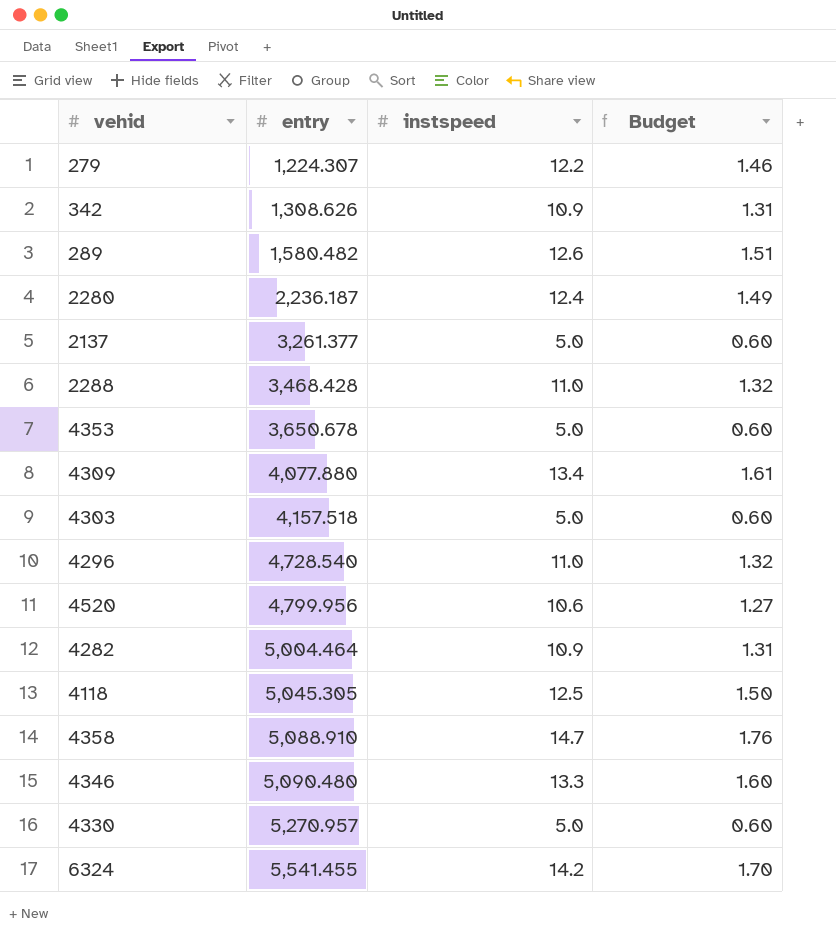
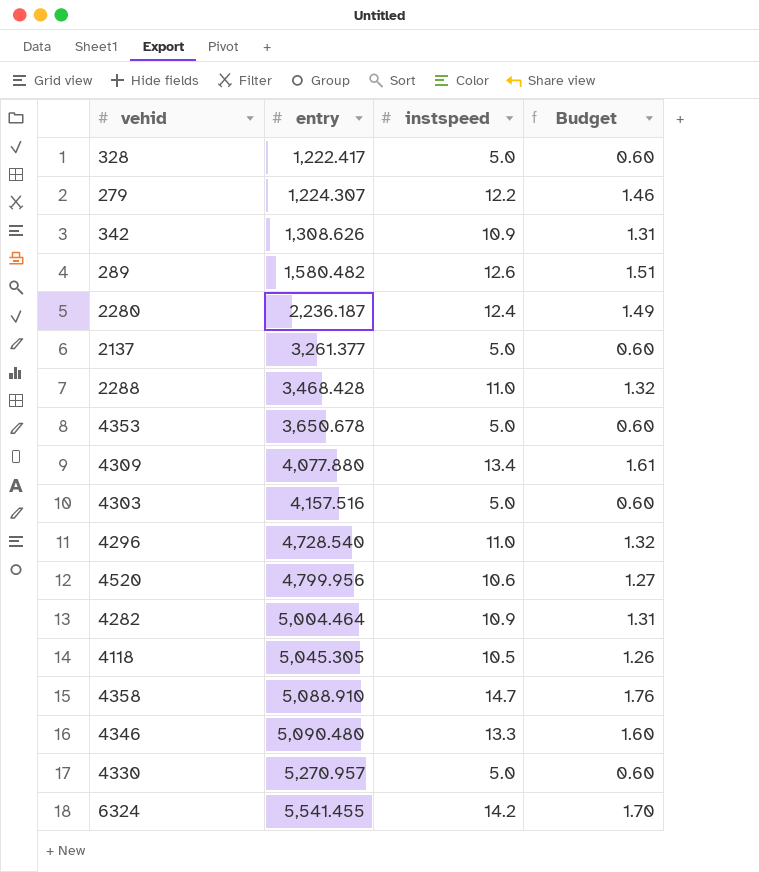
row 328: none -> 1,222.417 | 5.0 | 0.60
4303 | entry: 4,157.518 -> 4,157.516
4118 | instspeed: 12.5 -> 10.5
4118 | Budget: 1.50 -> 1.26

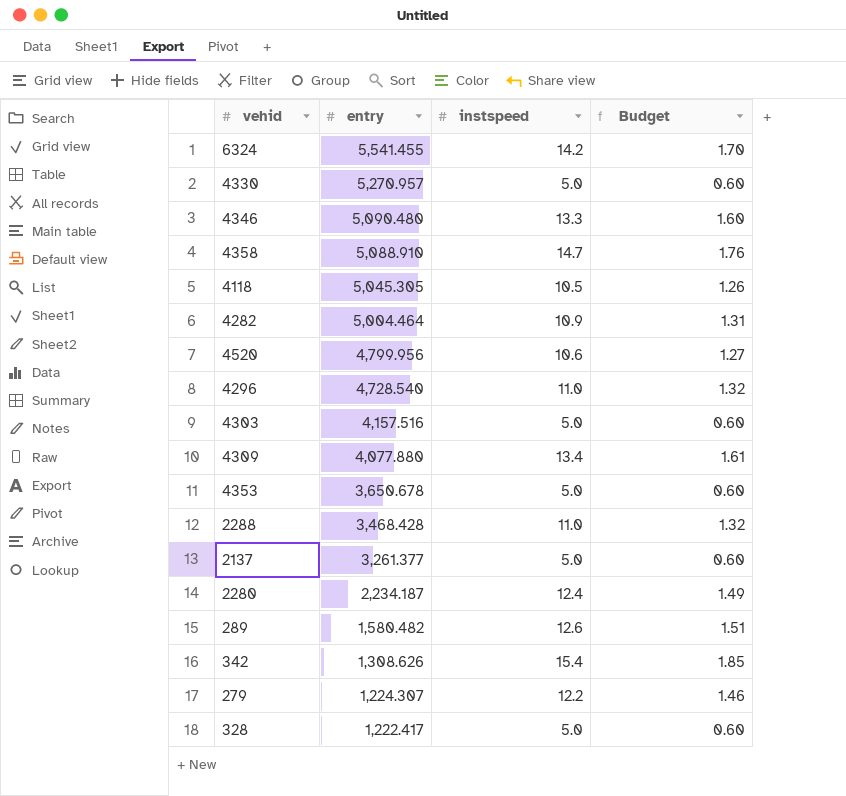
row order: entry ascending -> entry descending
2280 | entry: 2,236.187 -> 2,234.187
342 | instspeed: 10.9 -> 15.4
342 | Budget: 1.31 -> 1.85

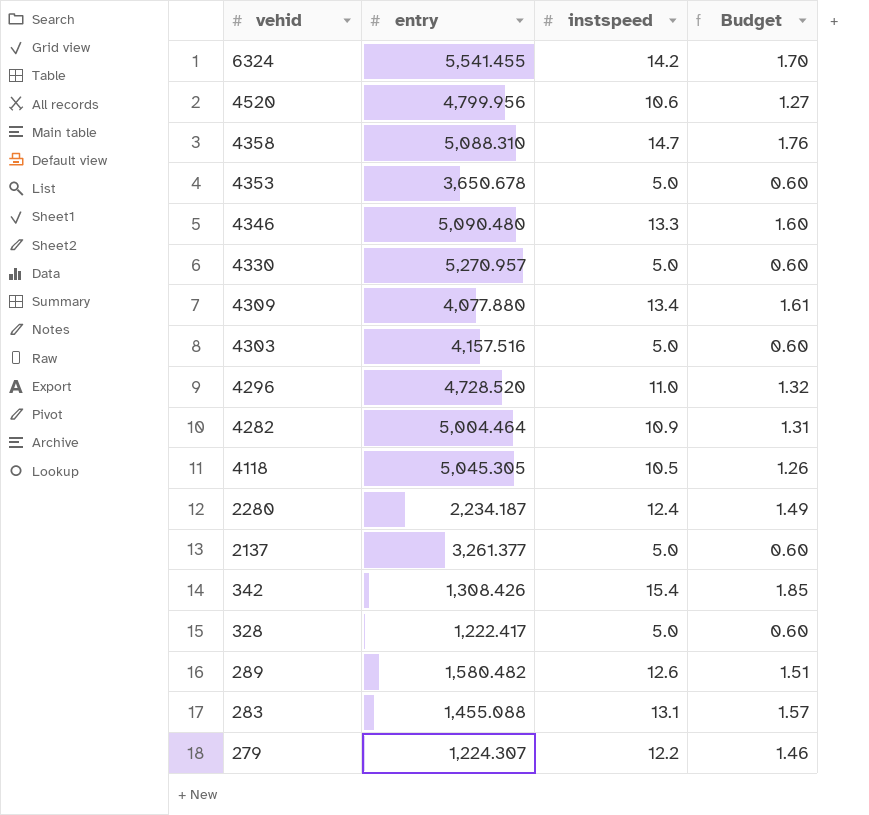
row order: entry descending -> vehid descending
row 2288: 3,468.428 | 11.0 | 1.32 -> none
4358 | entry: 5,088.910 -> 5,088.310
4296 | entry: 4,728.540 -> 4,728.520
342 | entry: 1,308.626 -> 1,308.426
row 283: none -> 1,455.088 | 13.1 | 1.57

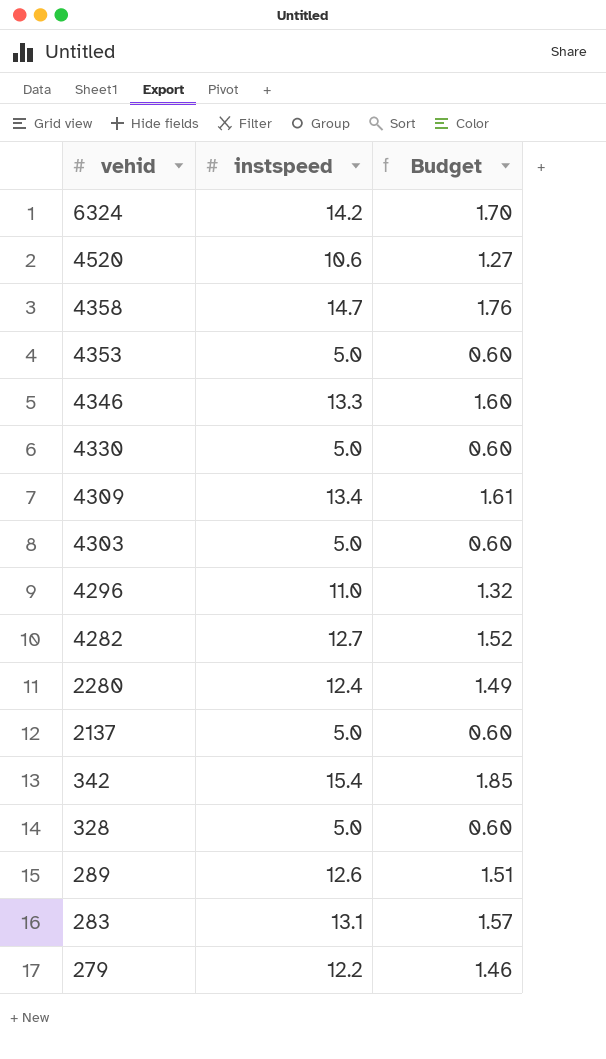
column entry | position: 2 -> none
row 4118: 5,045.305 | 10.5 | 1.26 -> none
4282 | instspeed: 10.9 -> 12.7
4282 | Budget: 1.31 -> 1.52

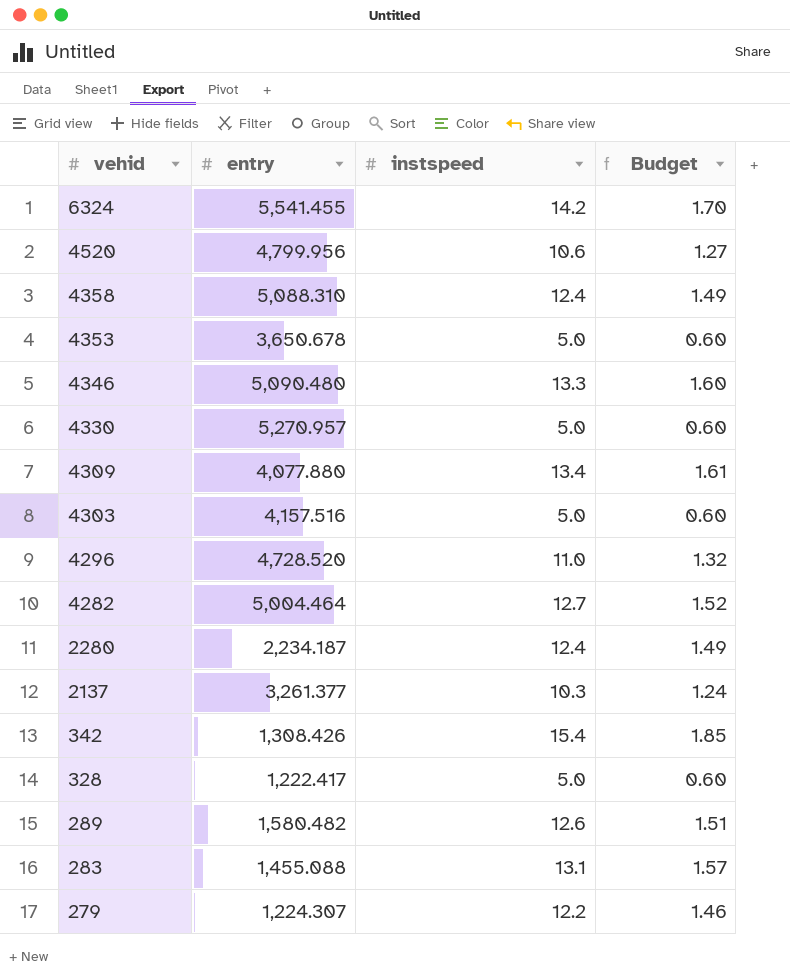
column entry | position: none -> 2
4358 | instspeed: 14.7 -> 12.4
4358 | Budget: 1.76 -> 1.49
2137 | instspeed: 5.0 -> 10.3
2137 | Budget: 0.60 -> 1.24

